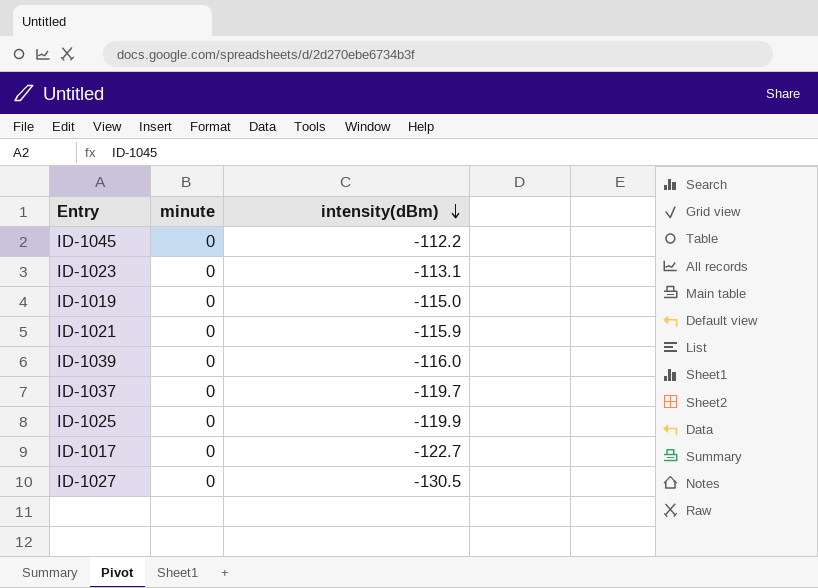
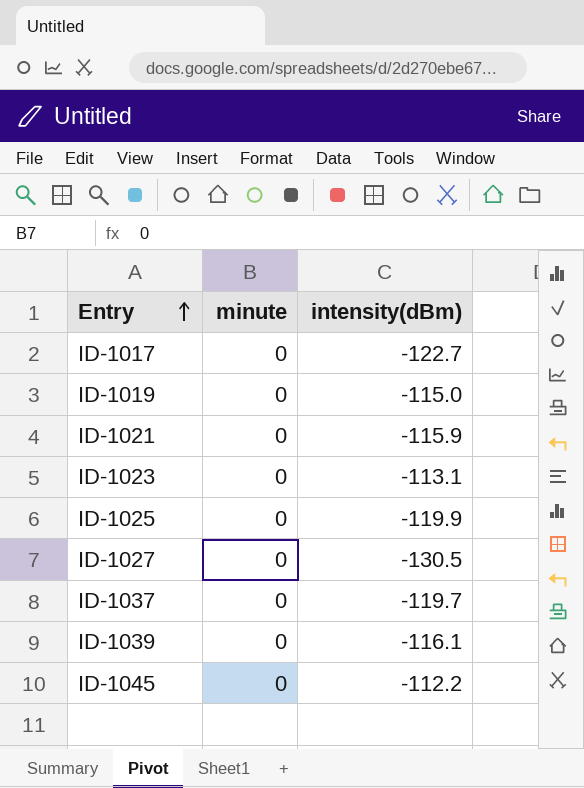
row order: intensity(dBm) descending -> Entry ascending
ID-1039 | intensity(dBm): -116.0 -> -116.1

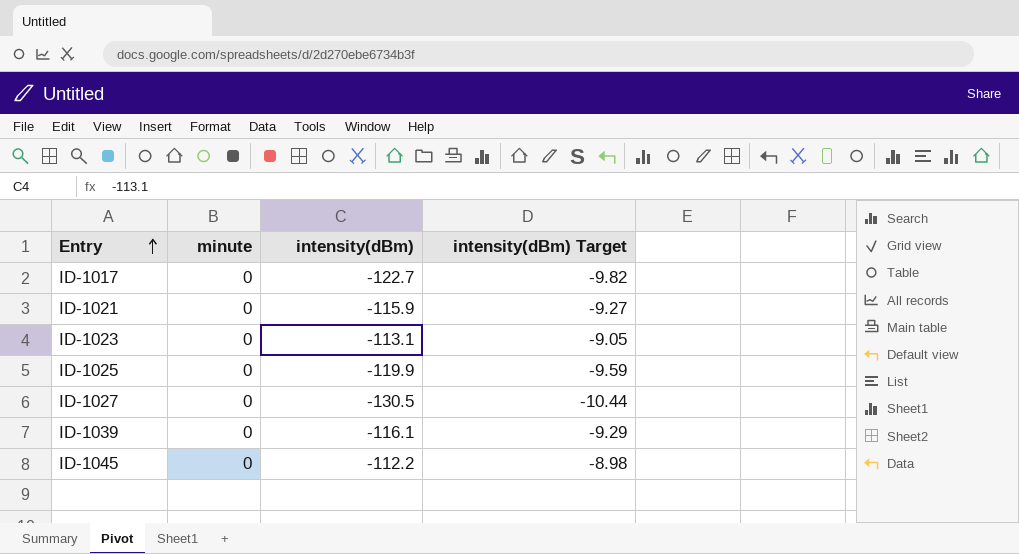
column intensity(dBm) Target | formula: none -> [intensity(dBm)] * 0.08
row ID-1019: 0 | -115.0 -> none
row ID-1037: 0 | -119.7 -> none

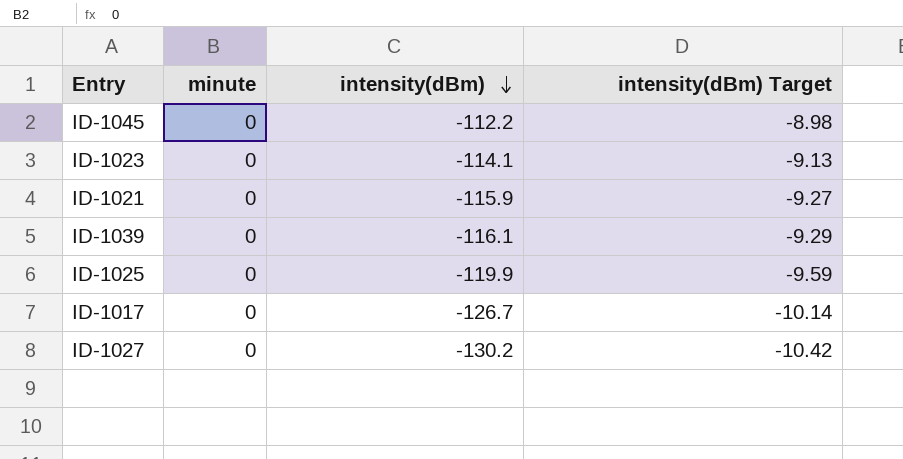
row order: Entry ascending -> intensity(dBm) descending
ID-1023 | intensity(dBm): -113.1 -> -114.1
ID-1023 | intensity(dBm) Target: -9.05 -> -9.13
ID-1017 | intensity(dBm): -122.7 -> -126.7
ID-1017 | intensity(dBm) Target: -9.82 -> -10.14
ID-1027 | intensity(dBm): -130.5 -> -130.2
ID-1027 | intensity(dBm) Target: -10.44 -> -10.42

